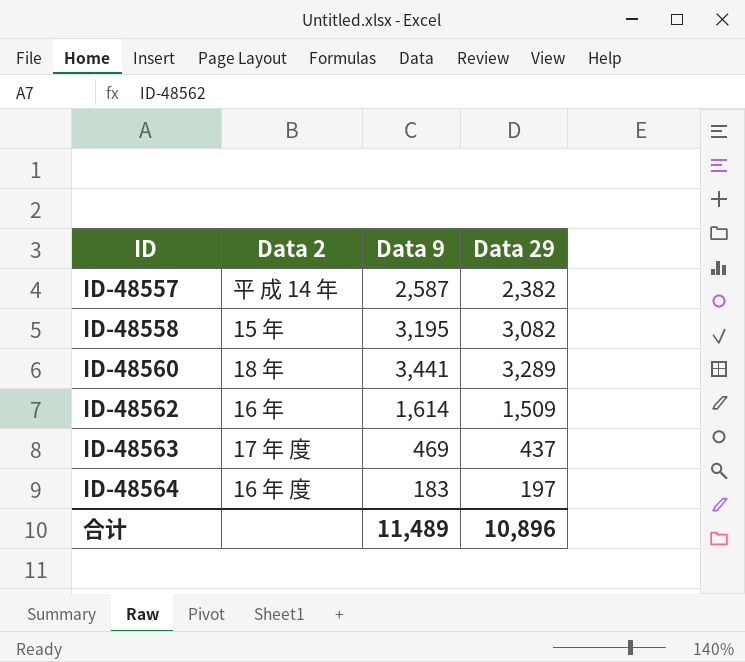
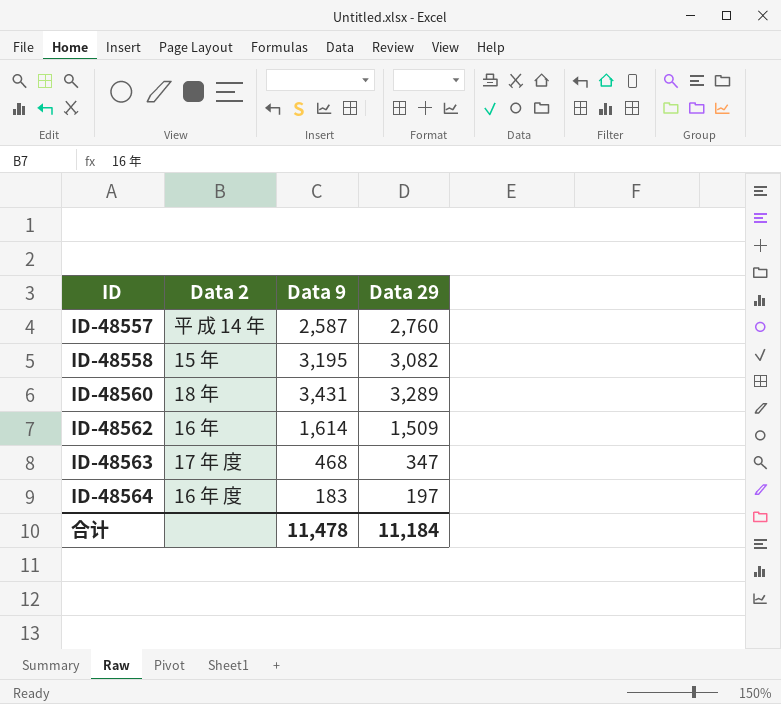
ID-48557 | Data 29: 2,382 -> 2,760
ID-48560 | Data 9: 3,441 -> 3,431
ID-48563 | Data 9: 469 -> 468
ID-48563 | Data 29: 437 -> 347
合计 | Data 9: 11,489 -> 11,478
合计 | Data 29: 10,896 -> 11,184

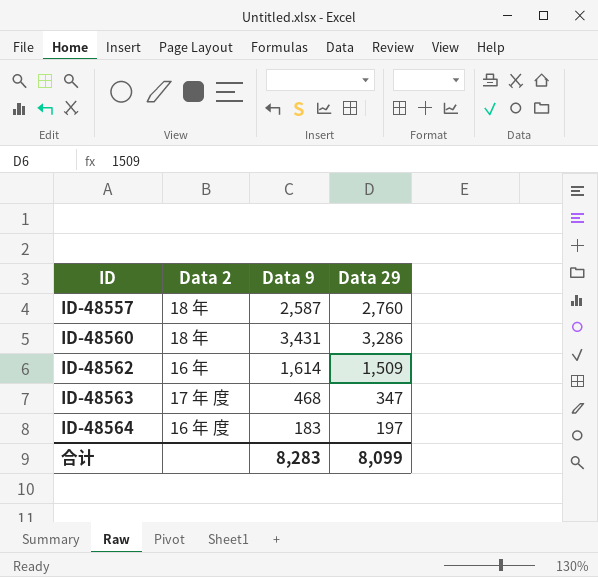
row ID-48558: 15 年 | 3,195 | 3,082 -> none
ID-48557 | Data 2: 平 成 14 年 -> 18 年
ID-48560 | Data 29: 3,289 -> 3,286
合计 | Data 9: 11,478 -> 8,283
合计 | Data 29: 11,184 -> 8,099

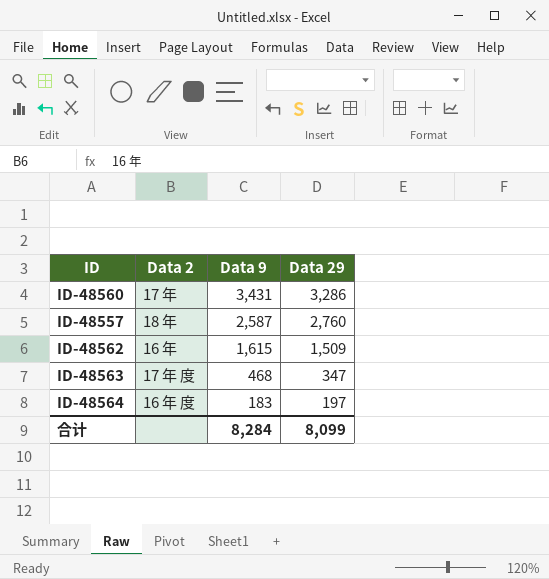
row order: ID ascending -> Data 9 descending
ID-48560 | Data 2: 18 年 -> 17 年
ID-48562 | Data 9: 1,614 -> 1,615
合计 | Data 9: 8,283 -> 8,284

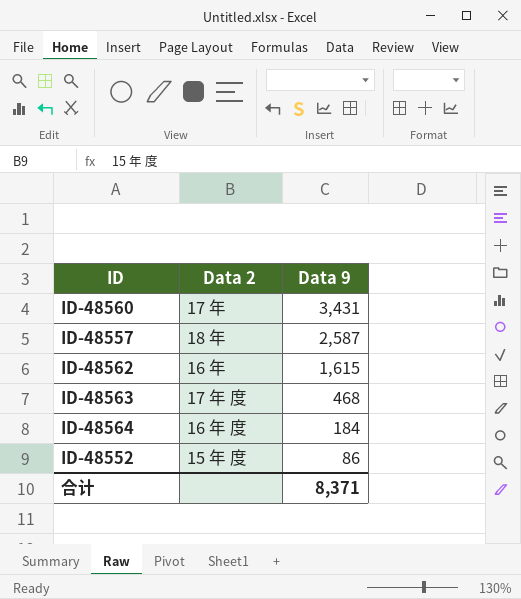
column Data 29 | position: 4 -> none
ID-48564 | Data 9: 183 -> 184
row ID-48552: none -> 15 年 度 | 86
合计 | Data 9: 8,284 -> 8,371

